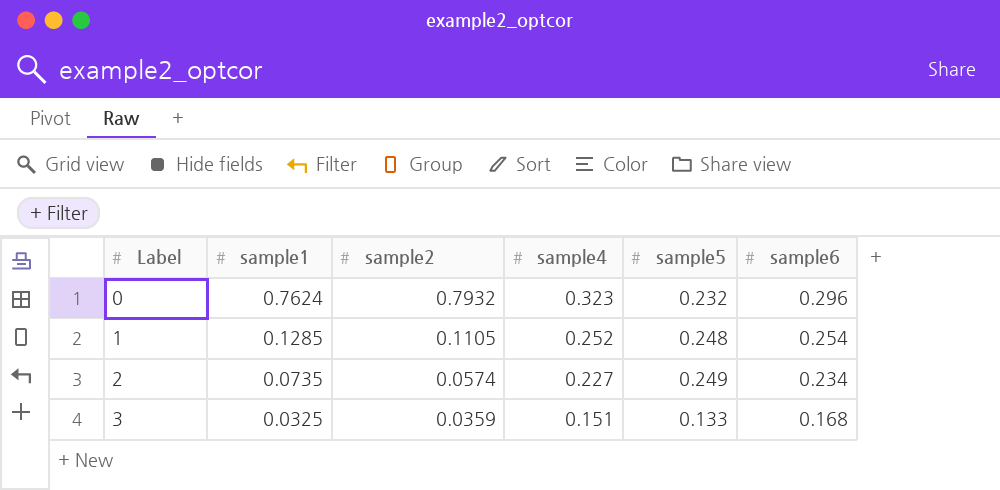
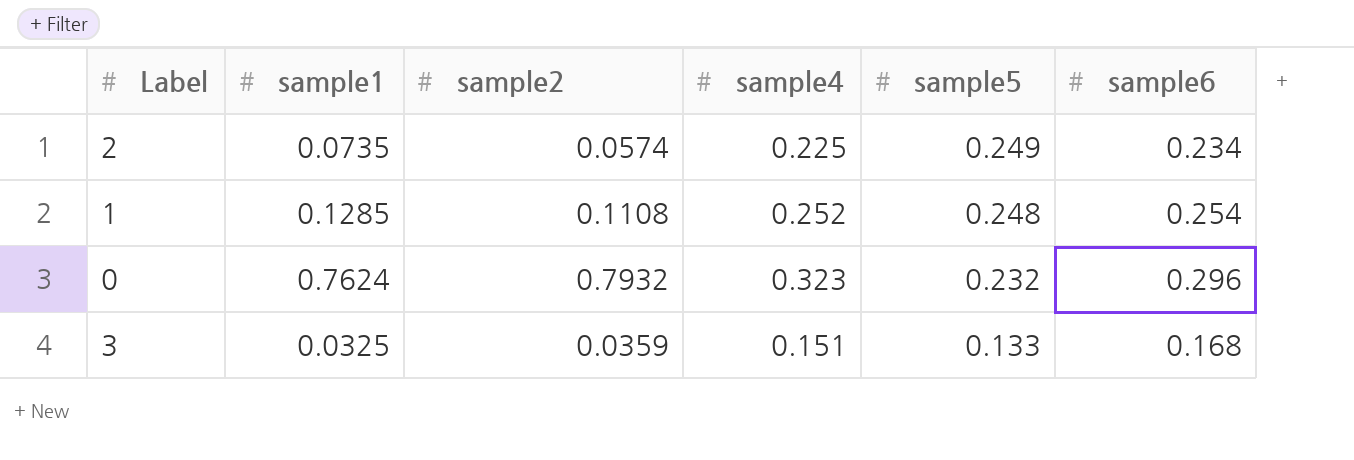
row order: Label ascending -> sample5 descending
2 | sample4: 0.227 -> 0.225
1 | sample2: 0.1105 -> 0.1108

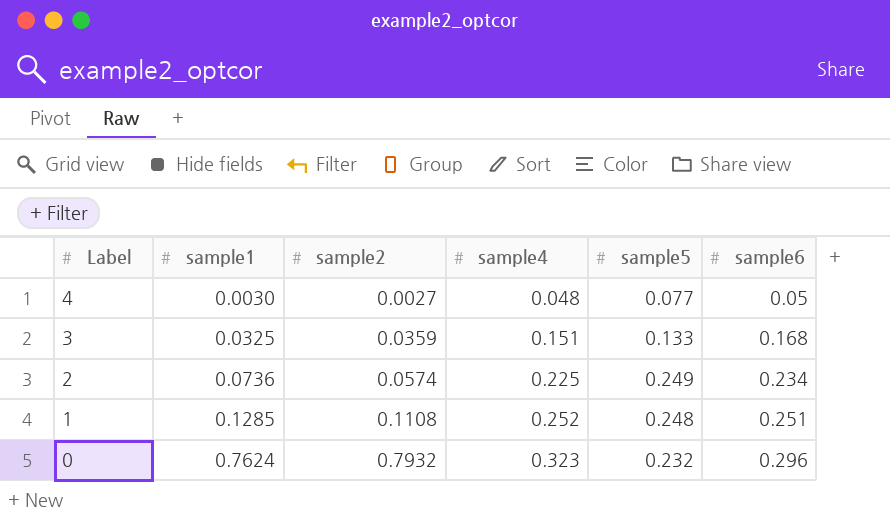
row order: sample5 descending -> Label descending
row 4: none -> 0.0030 | 0.0027 | 0.048 | 0.077 | 0.05
2 | sample1: 0.0735 -> 0.0736
1 | sample6: 0.254 -> 0.251

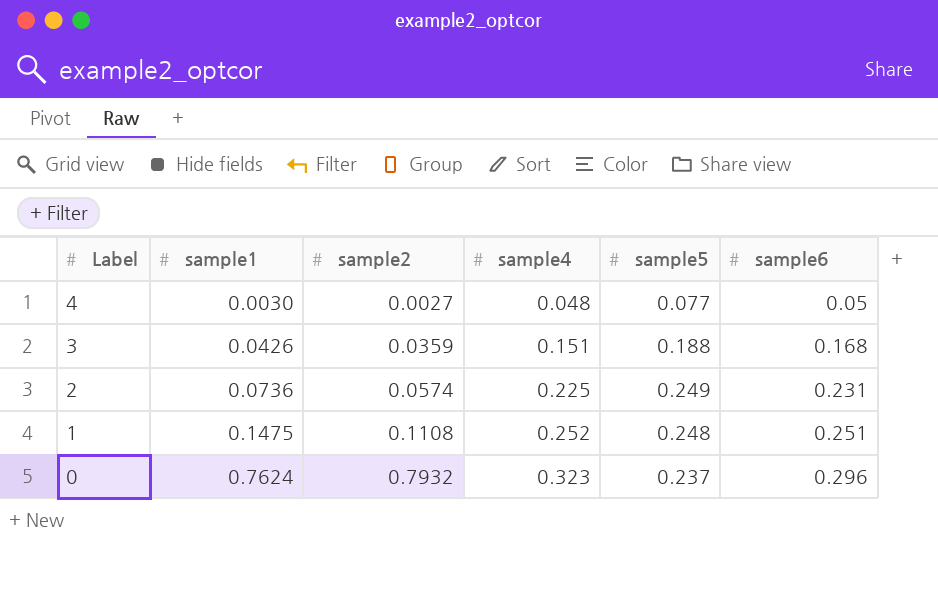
3 | sample1: 0.0325 -> 0.0426
3 | sample5: 0.133 -> 0.188
2 | sample6: 0.234 -> 0.231
1 | sample1: 0.1285 -> 0.1475
0 | sample5: 0.232 -> 0.237

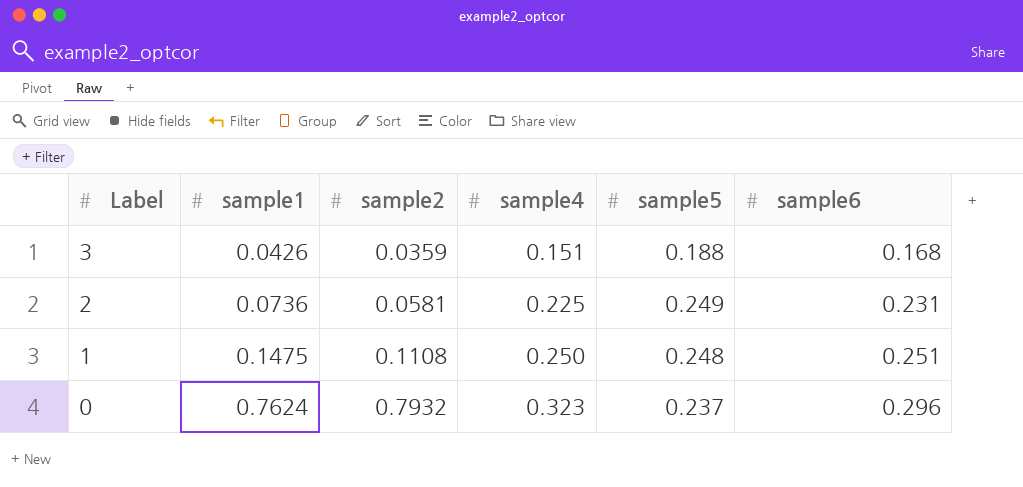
row 4: 0.0030 | 0.0027 | 0.048 | 0.077 | 0.05 -> none
2 | sample2: 0.0574 -> 0.0581
1 | sample4: 0.252 -> 0.250

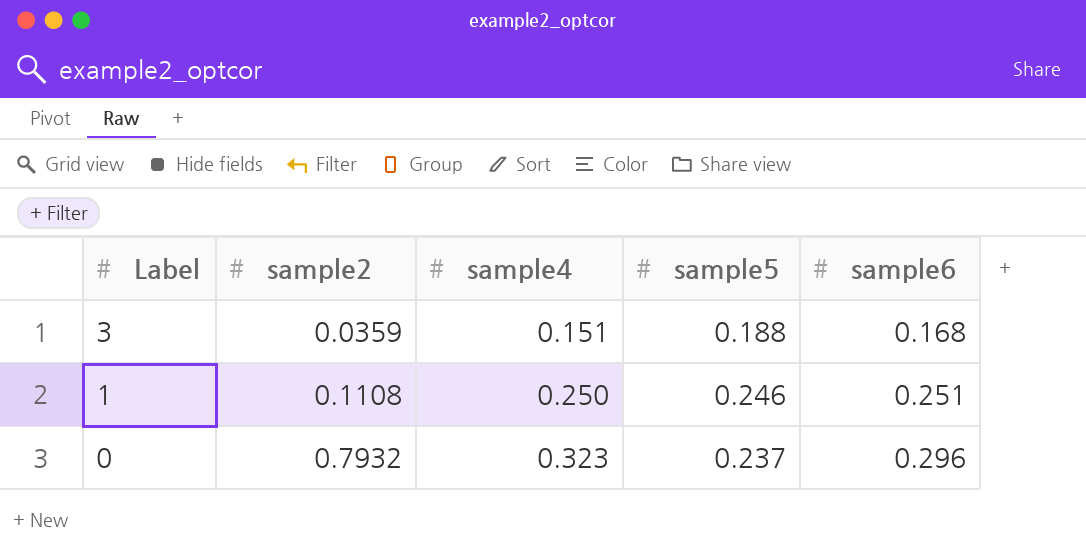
column sample1 | position: 2 -> none
row 2: 0.0736 | 0.0581 | 0.225 | 0.249 | 0.231 -> none
1 | sample5: 0.248 -> 0.246

